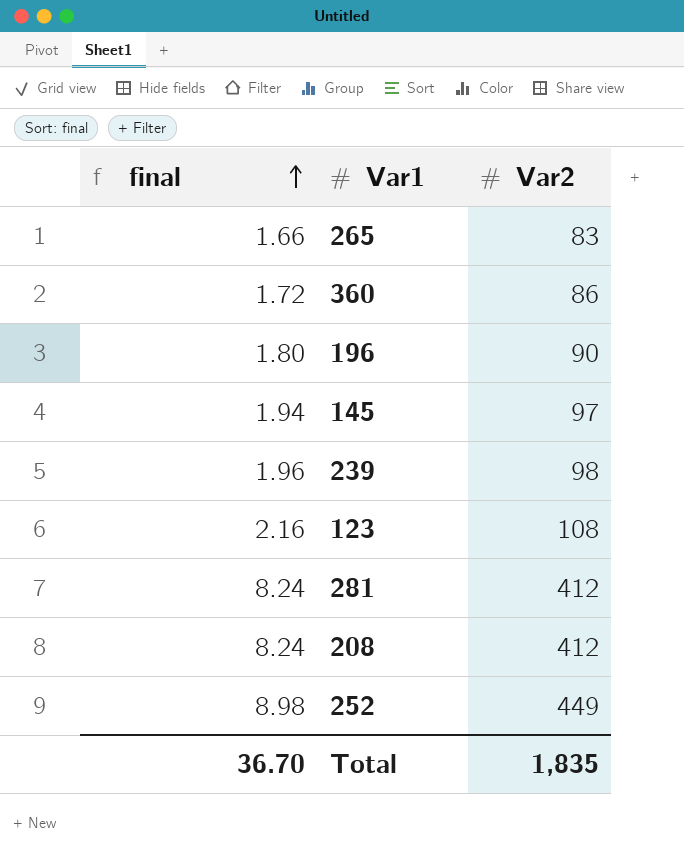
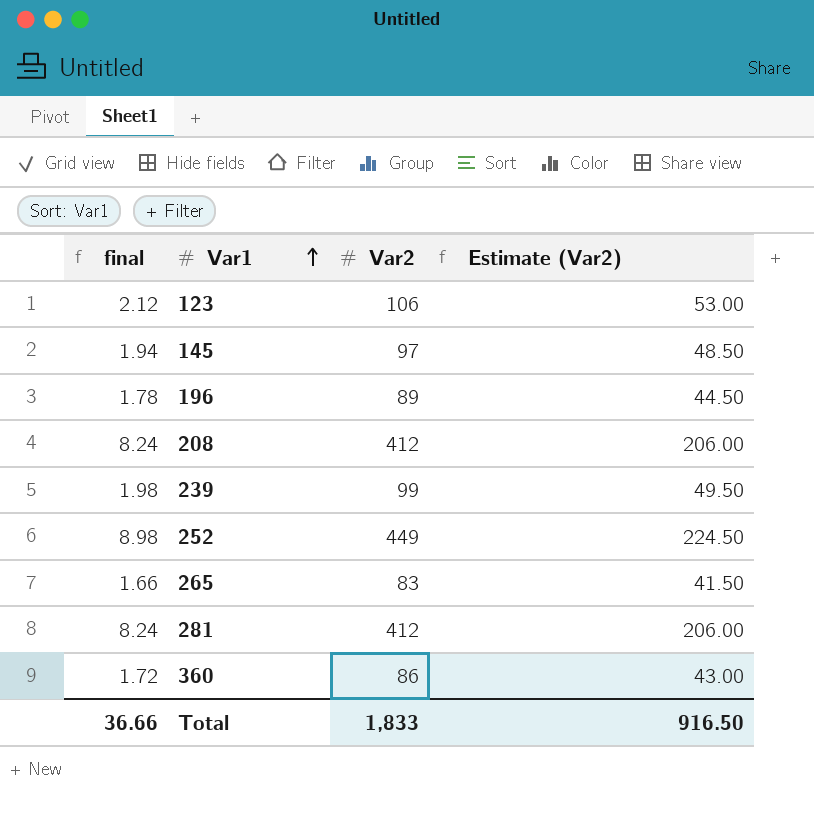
row order: final ascending -> Var1 ascending
column Estimate (Var2) | formula: none -> [Var2] * 0.5
123 | final: 2.16 -> 2.12
123 | Var2: 108 -> 106
196 | final: 1.80 -> 1.78
196 | Var2: 90 -> 89
239 | final: 1.96 -> 1.98
239 | Var2: 98 -> 99
Total | final: 36.70 -> 36.66
Total | Var2: 1,835 -> 1,833

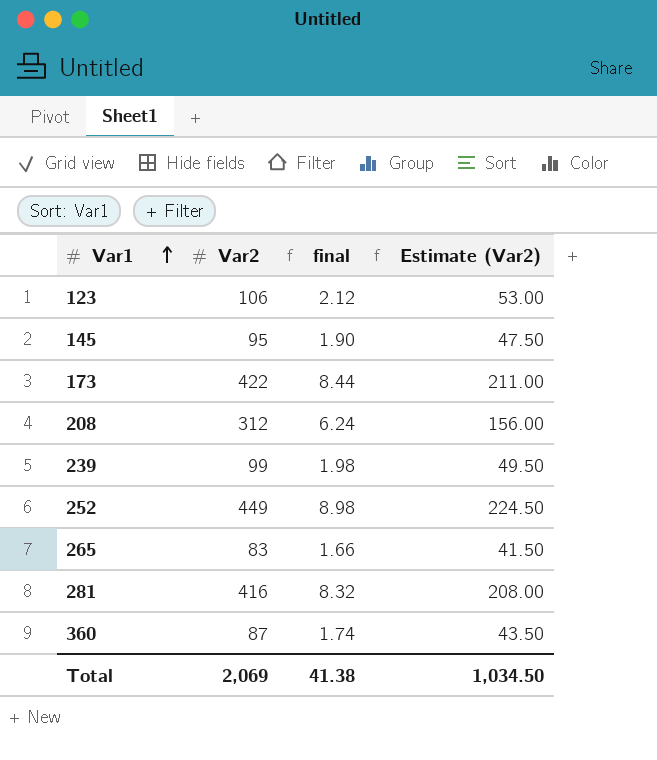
column final | position: 1 -> 3
row 196: 1.78 | 89 | 44.50 -> none
145 | Var2: 97 -> 95
145 | final: 1.94 -> 1.90
145 | Estimate (Var2): 48.50 -> 47.50
row 173: none -> 422 | 8.44 | 211.00
208 | Var2: 412 -> 312
208 | final: 8.24 -> 6.24
208 | Estimate (Var2): 206.00 -> 156.00
281 | Var2: 412 -> 416
281 | final: 8.24 -> 8.32
281 | Estimate (Var2): 206.00 -> 208.00
360 | Var2: 86 -> 87
360 | final: 1.72 -> 1.74
360 | Estimate (Var2): 43.00 -> 43.50
Total | Var2: 1,833 -> 2,069
Total | final: 36.66 -> 41.38
Total | Estimate (Var2): 916.50 -> 1,034.50

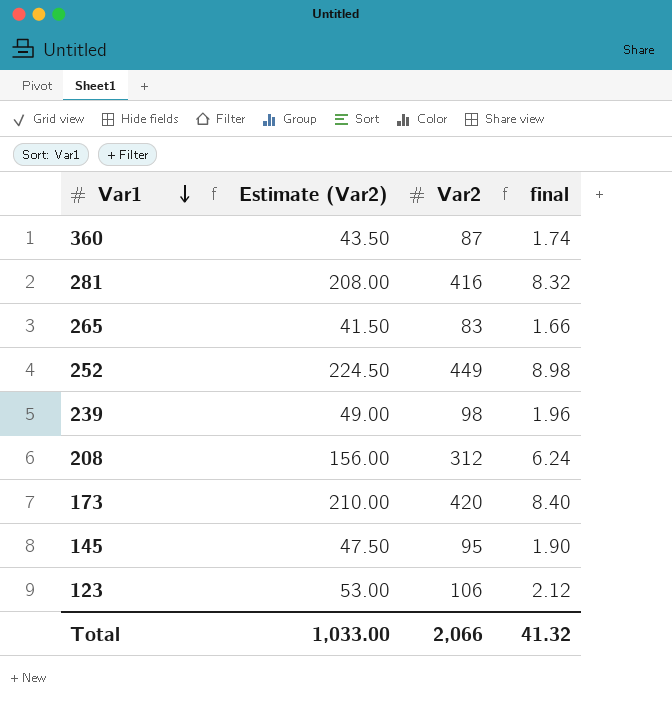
row order: Var1 ascending -> Var1 descending
column Estimate (Var2) | position: 4 -> 2
239 | Estimate (Var2): 49.50 -> 49.00
239 | Var2: 99 -> 98
239 | final: 1.98 -> 1.96
173 | Estimate (Var2): 211.00 -> 210.00
173 | Var2: 422 -> 420
173 | final: 8.44 -> 8.40
Total | Estimate (Var2): 1,034.50 -> 1,033.00
Total | Var2: 2,069 -> 2,066
Total | final: 41.38 -> 41.32

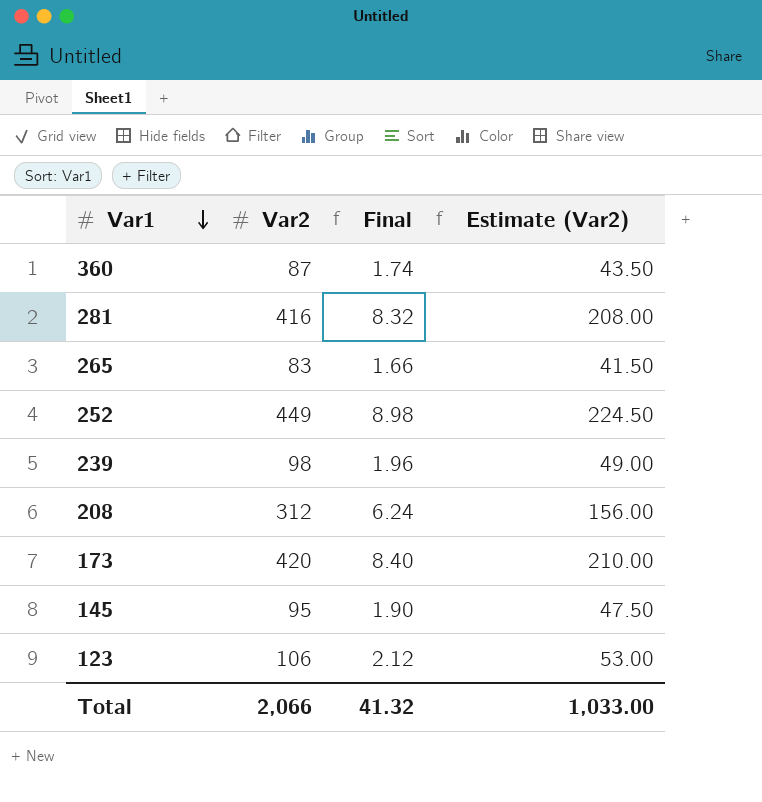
column name: final -> Final
column Estimate (Var2) | position: 2 -> 4

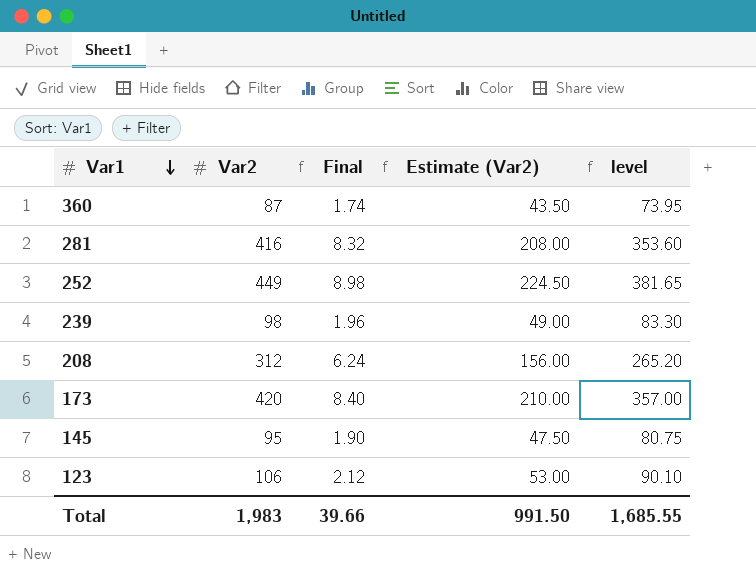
column level | formula: none -> [Var2] * 0.85
row 265: 83 | 1.66 | 41.50 -> none
Total | Var2: 2,066 -> 1,983
Total | Final: 41.32 -> 39.66
Total | Estimate (Var2): 1,033.00 -> 991.50

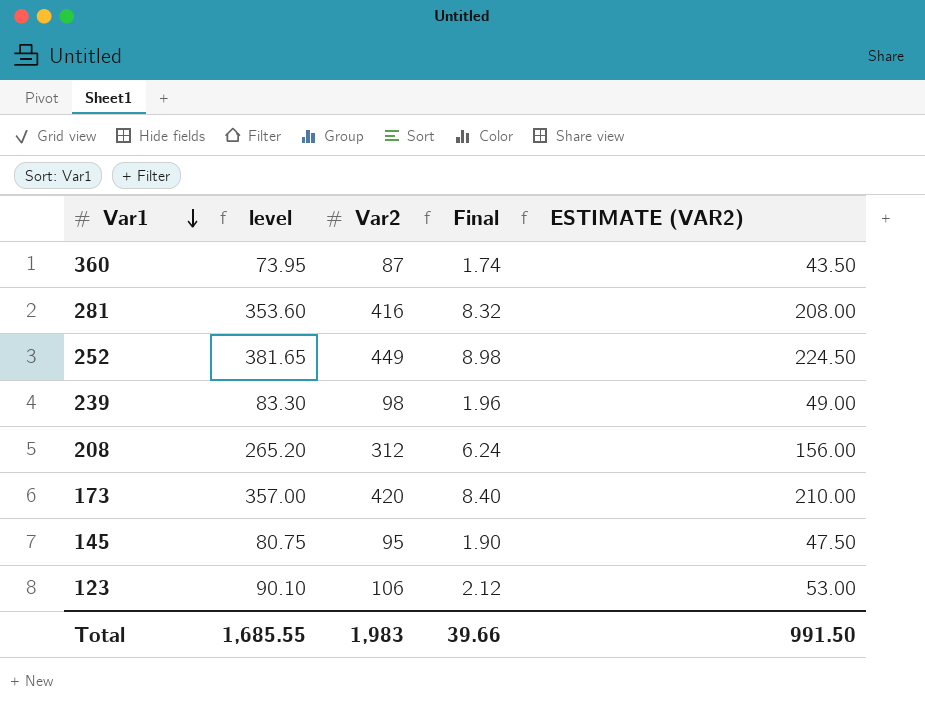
column level | position: 5 -> 2
column name: Estimate (Var2) -> ESTIMATE (VAR2)

